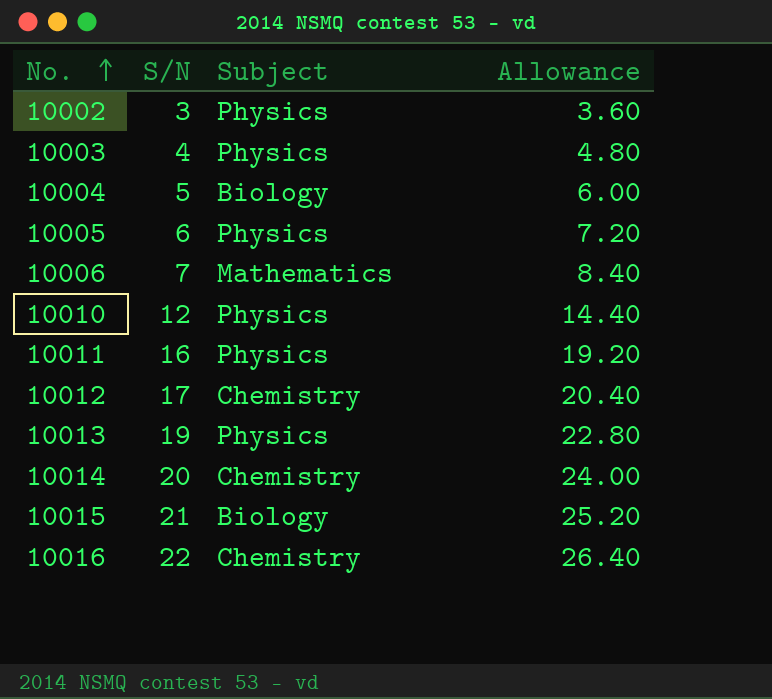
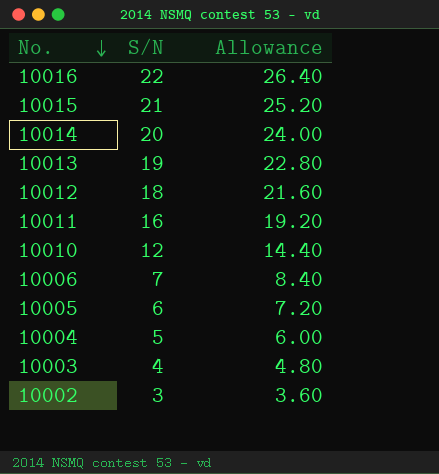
row order: No. ascending -> No. descending
column Subject | position: 3 -> none
10012 | S/N: 17 -> 18
10012 | Allowance: 20.40 -> 21.60

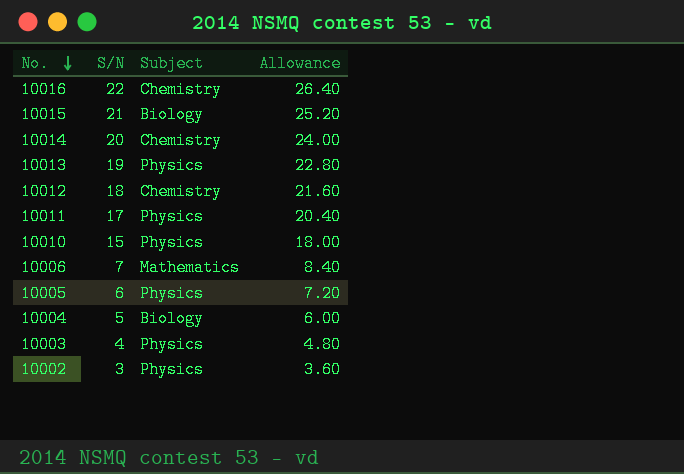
column Subject | position: none -> 3
10011 | S/N: 16 -> 17
10011 | Allowance: 19.20 -> 20.40
10010 | S/N: 12 -> 15
10010 | Allowance: 14.40 -> 18.00

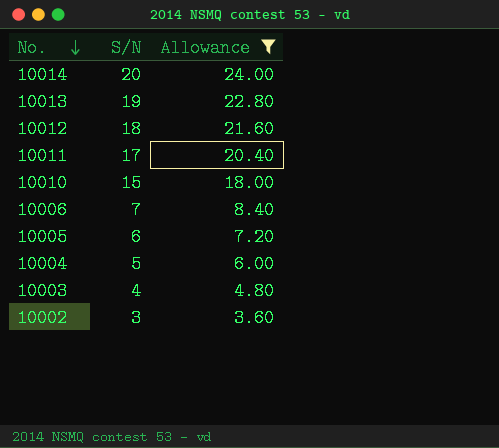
filter: none -> Allowance <= 24.00
column Subject | position: 3 -> none

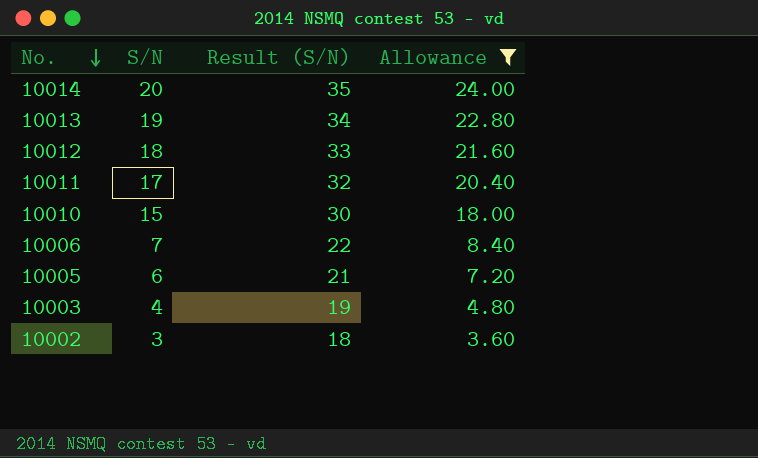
column Result (S/N) | formula: none -> [S/N] + 15
row 10004: 5 | 6.00 -> none

